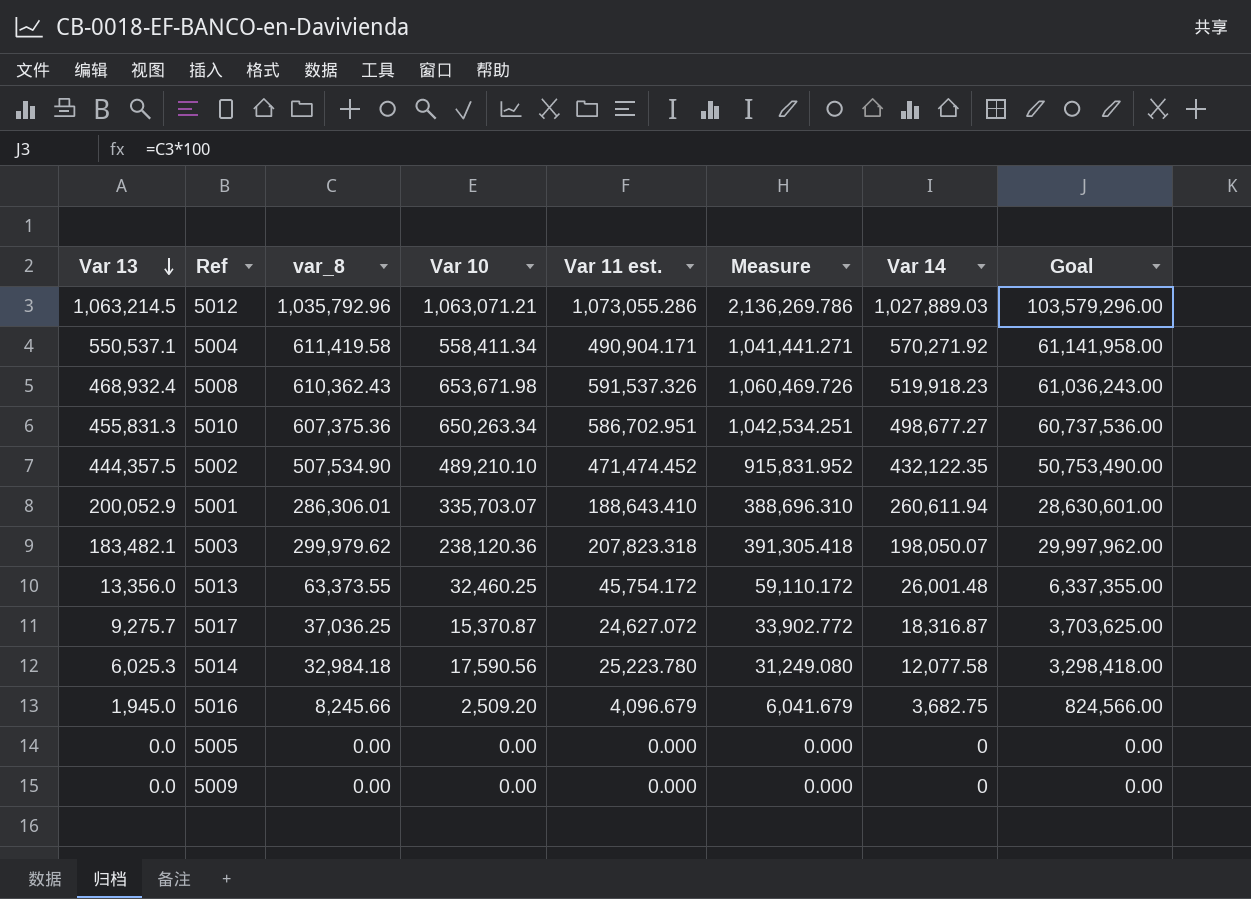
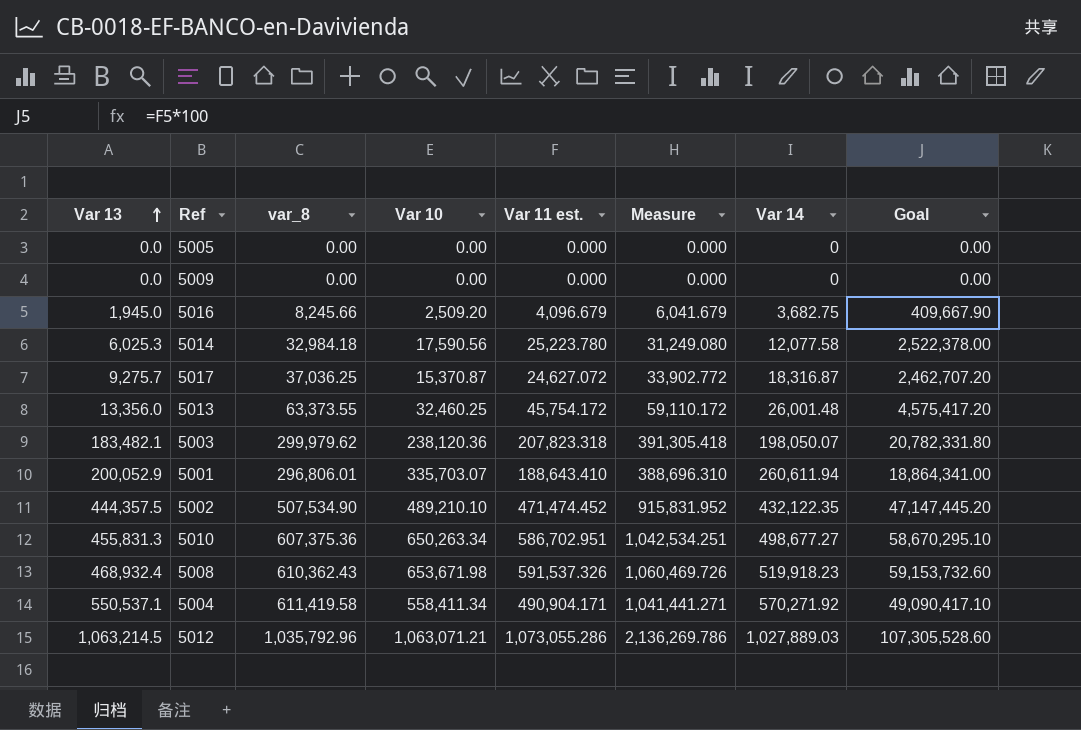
row order: Var 13 descending -> Var 13 ascending
column Goal | formula: [var_8] * 100 -> [Var 11 est.] * 100
5001 | var_8: 286,306.01 -> 296,806.01

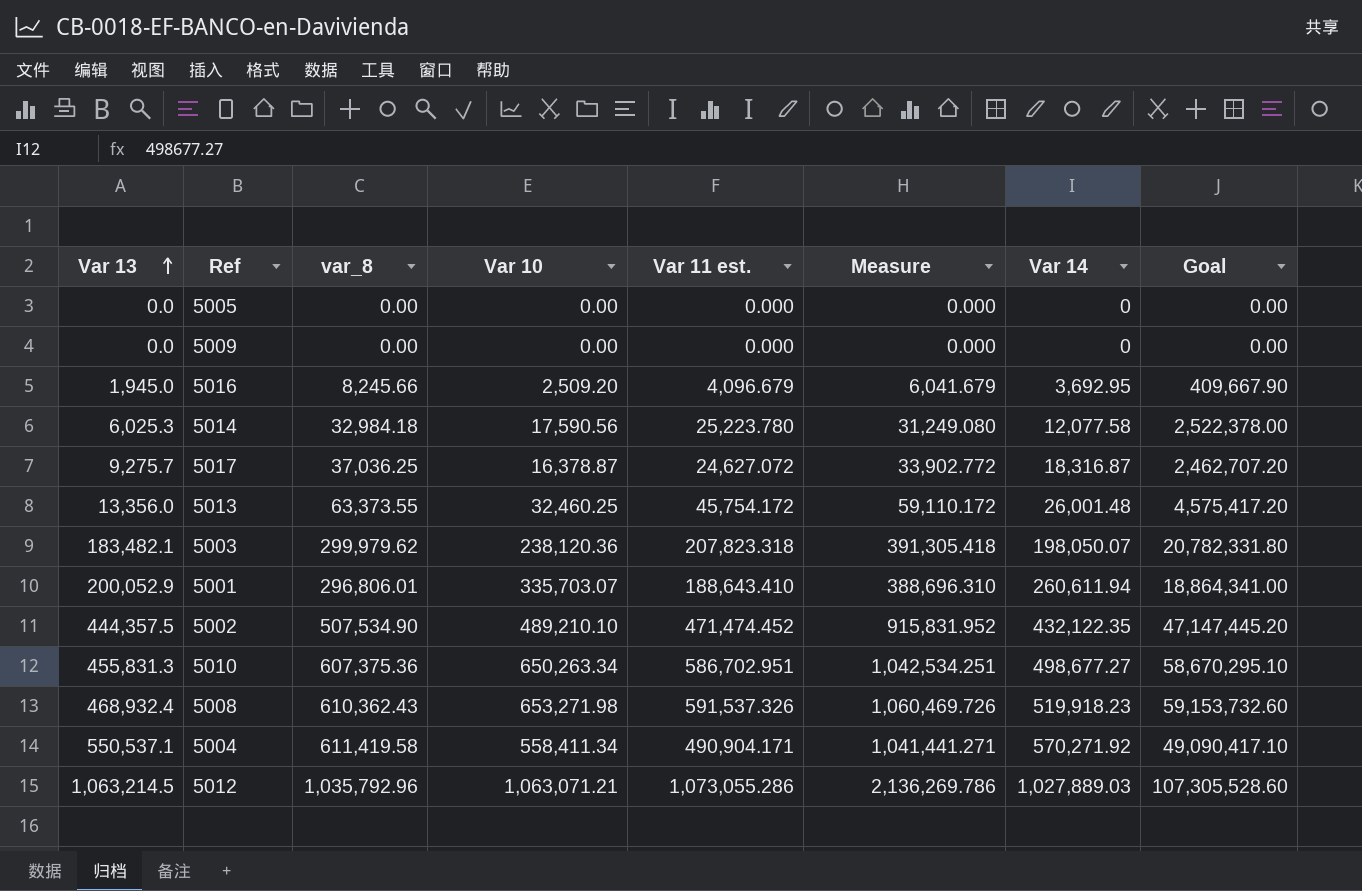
5016 | Var 14: 3,682.75 -> 3,692.95
5017 | Var 10: 15,370.87 -> 16,378.87
5008 | Var 10: 653,671.98 -> 653,271.98

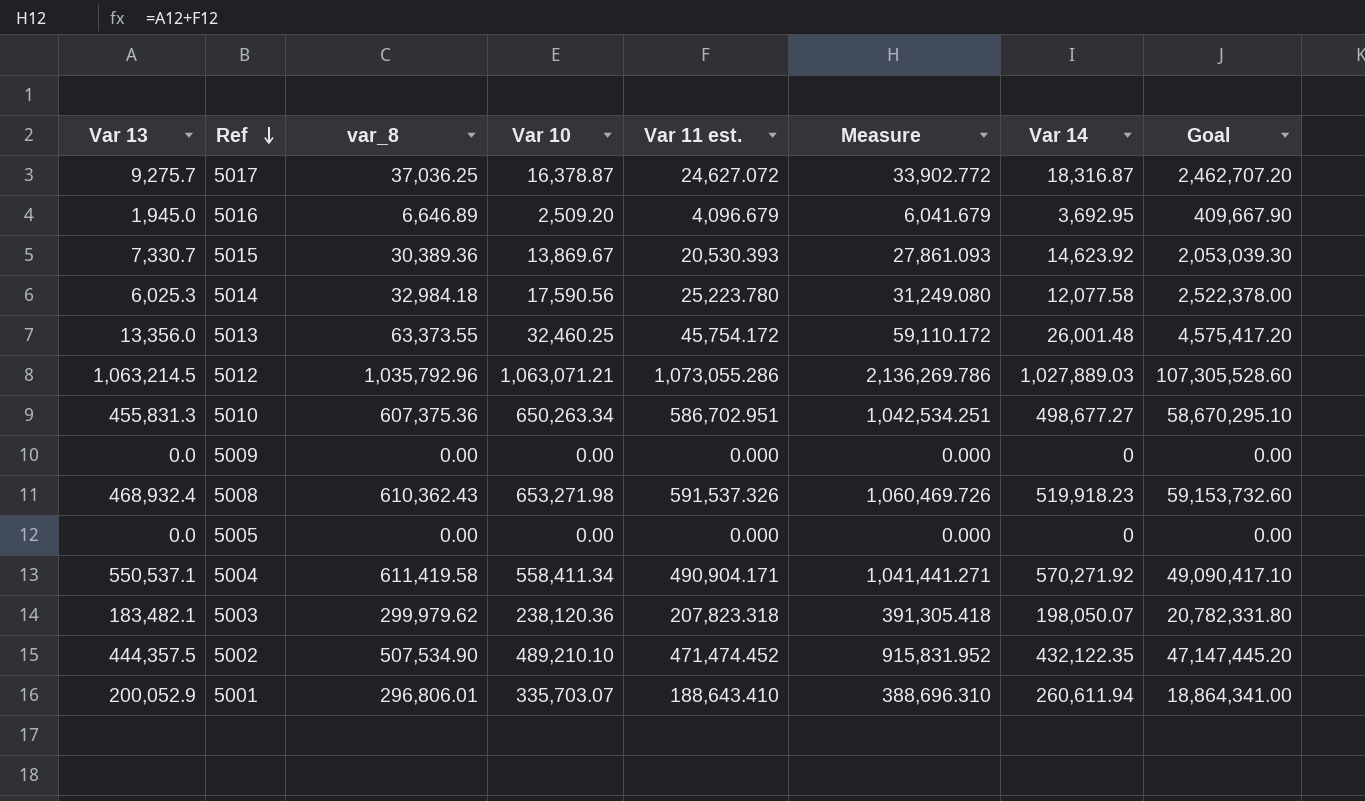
row order: Var 13 ascending -> Ref descending
5016 | var_8: 8,245.66 -> 6,646.89
row 5015: none -> 7,330.7 | 30,389.36 | 13,869.67 | 20,530.393 | 27,861.093 | 14,623.92 | 2,053,039.30

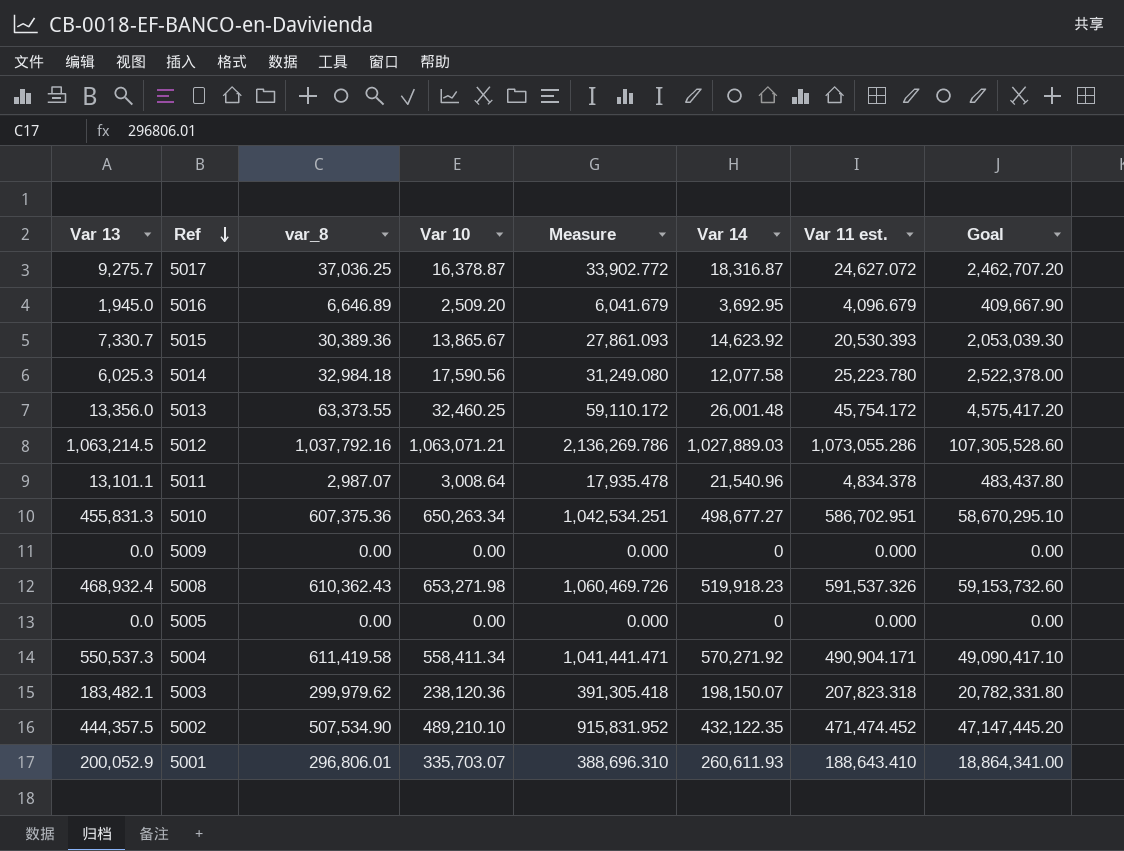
column Var 11 est. | position: 5 -> 7
5015 | Var 10: 13,869.67 -> 13,865.67
5012 | var_8: 1,035,792.96 -> 1,037,792.16
row 5011: none -> 13,101.1 | 2,987.07 | 3,008.64 | 17,935.478 | 21,540.96 | 4,834.378 | 483,437.80
5004 | Var 13: 550,537.1 -> 550,537.3
5004 | Measure: 1,041,441.271 -> 1,041,441.471
5003 | Var 14: 198,050.07 -> 198,150.07
5001 | Var 14: 260,611.94 -> 260,611.93

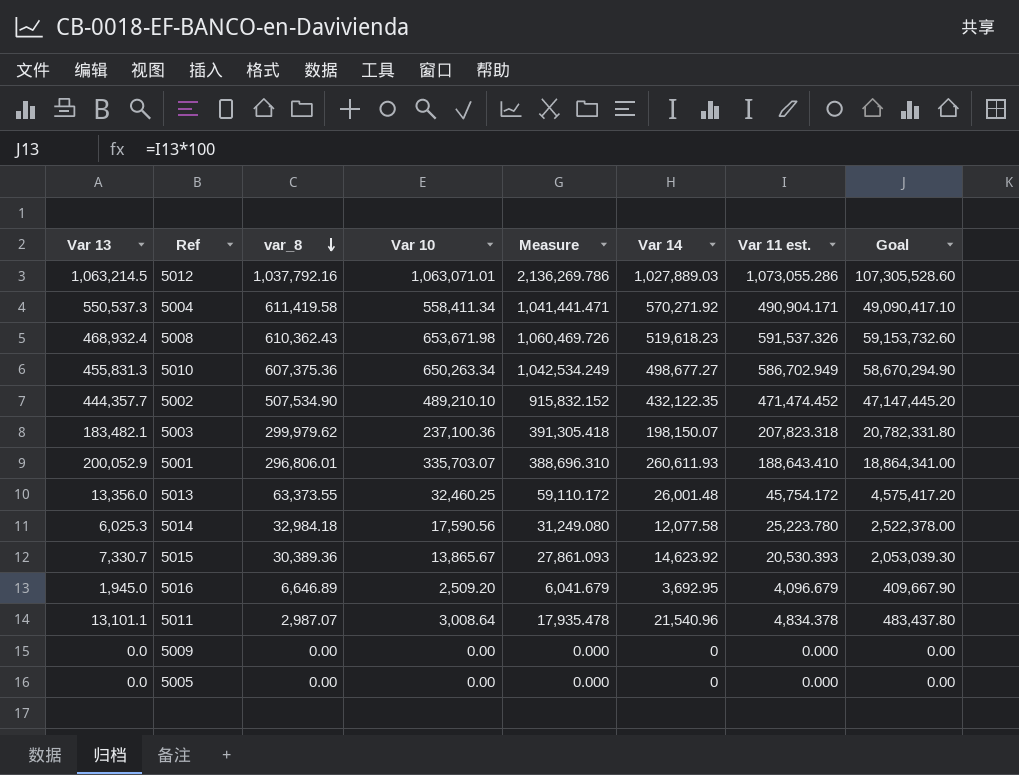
row order: Ref descending -> var_8 descending
row 5017: 9,275.7 | 37,036.25 | 16,378.87 | 33,902.772 | 18,316.87 | 24,627.072 | 2,462,707.20 -> none
5012 | Var 10: 1,063,071.21 -> 1,063,071.01
5008 | Var 10: 653,271.98 -> 653,671.98
5008 | Var 14: 519,918.23 -> 519,618.23
5010 | Measure: 1,042,534.251 -> 1,042,534.249
5010 | Var 11 est.: 586,702.951 -> 586,702.949
5010 | Goal: 58,670,295.10 -> 58,670,294.90
5002 | Var 13: 444,357.5 -> 444,357.7
5002 | Measure: 915,831.952 -> 915,832.152
5003 | Var 10: 238,120.36 -> 237,100.36

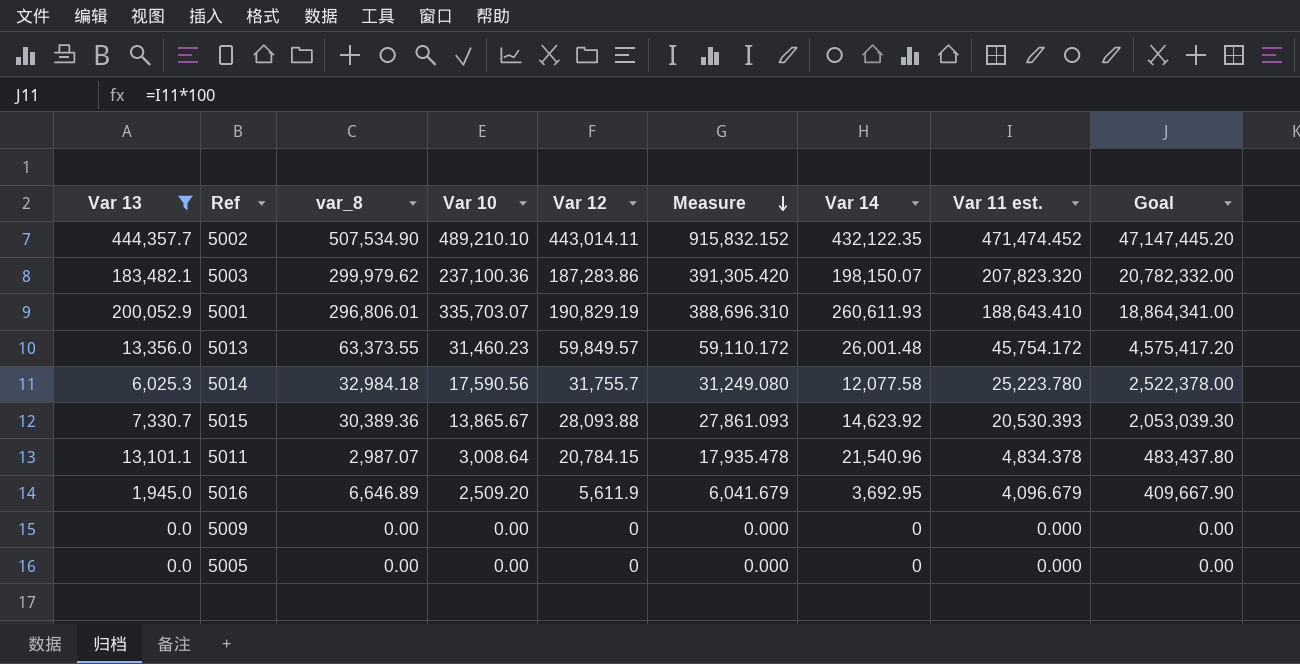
filter: none -> Var 13 <= 444,357.7
row order: var_8 descending -> Measure descending
column Var 12 | position: none -> 5
5003 | Measure: 391,305.418 -> 391,305.420
5003 | Var 11 est.: 207,823.318 -> 207,823.320
5003 | Goal: 20,782,331.80 -> 20,782,332.00
5013 | Var 10: 32,460.25 -> 31,460.23

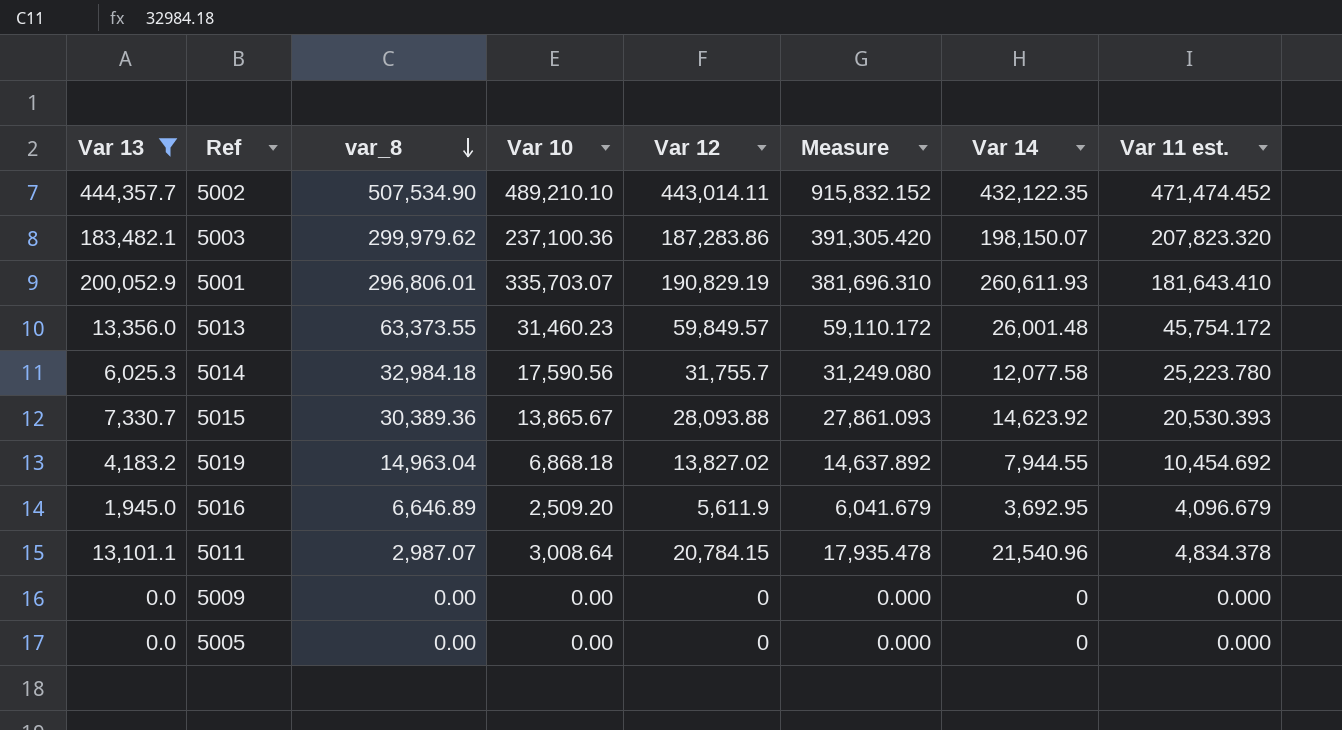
row order: Measure descending -> var_8 descending
column Goal | formula: [Var 11 est.] * 100 -> none
5001 | Measure: 388,696.310 -> 381,696.310
5001 | Var 11 est.: 188,643.410 -> 181,643.410
row 5019: none -> 4,183.2 | 14,963.04 | 6,868.18 | 13,827.02 | 14,637.892 | 7,944.55 | 10,454.692

